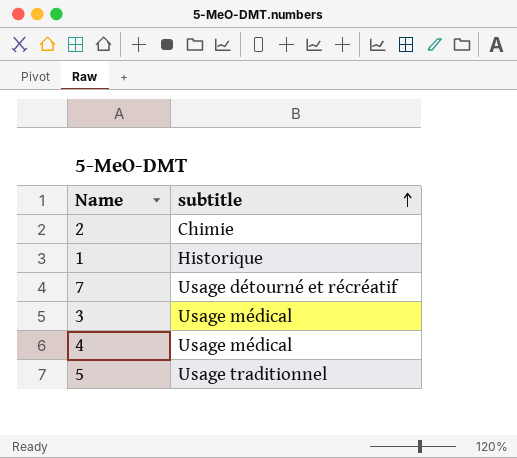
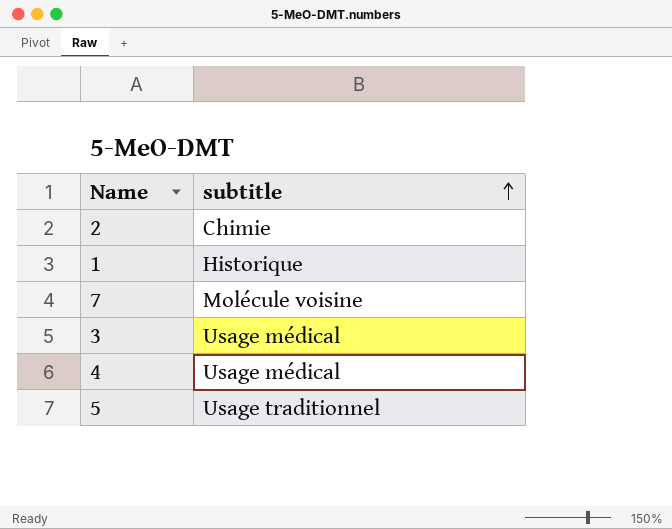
7 | subtitle: Usage détourné et récréatif -> Molécule voisine

